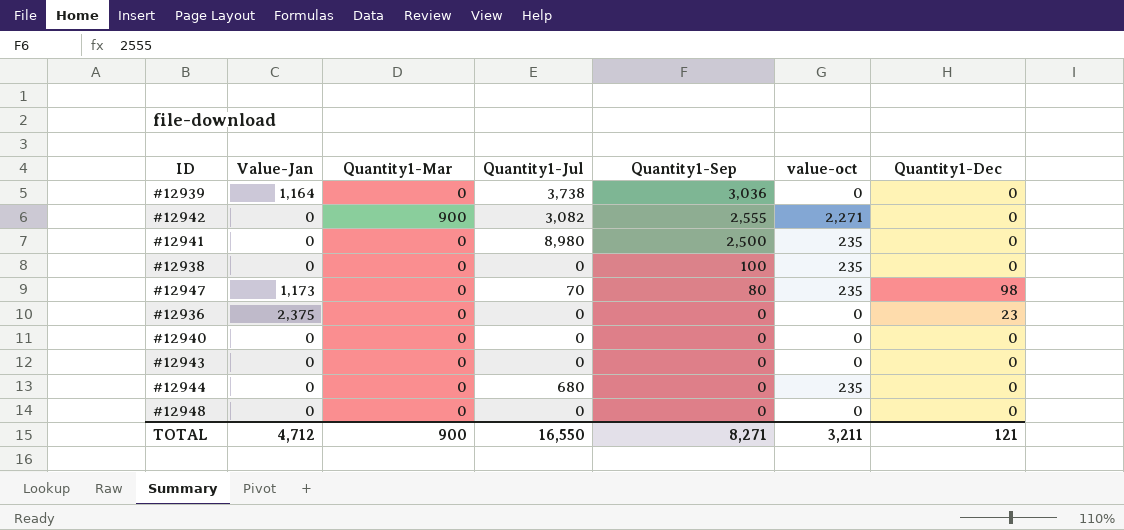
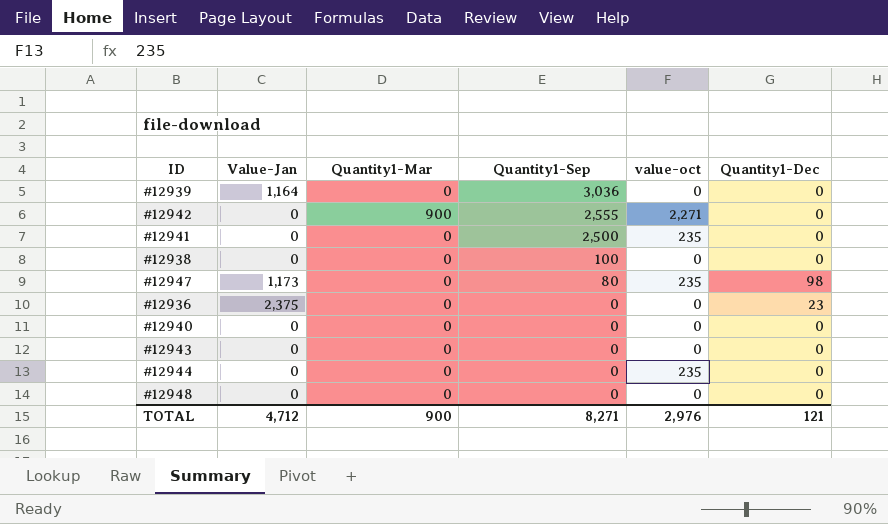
column Quantity1-Jul | position: 4 -> none
#12938 | value-oct: 235 -> 0
TOTAL | value-oct: 3,211 -> 2,976

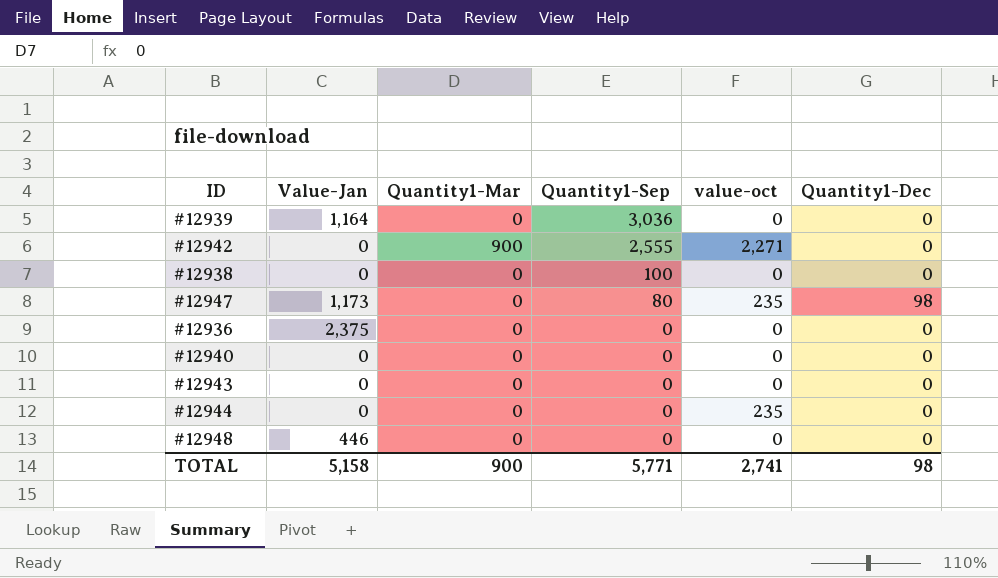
row #12941: 0 | 0 | 2,500 | 235 | 0 -> none
#12936 | Quantity1-Dec: 23 -> 0
#12948 | Value-Jan: 0 -> 446
TOTAL | Value-Jan: 4,712 -> 5,158
TOTAL | Quantity1-Sep: 8,271 -> 5,771
TOTAL | value-oct: 2,976 -> 2,741
TOTAL | Quantity1-Dec: 121 -> 98

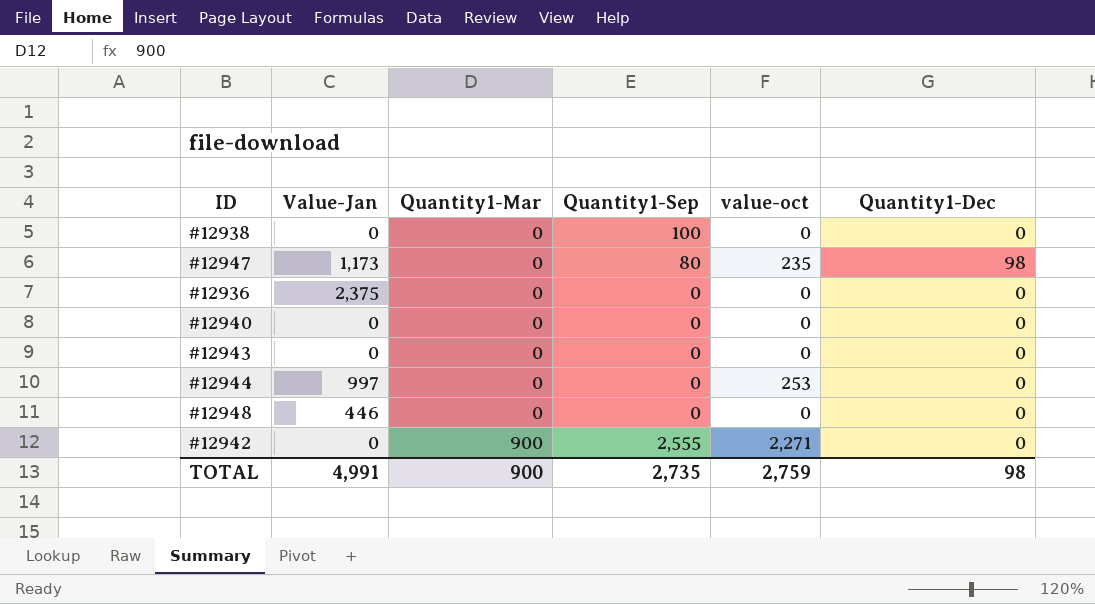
row order: Quantity1-Sep descending -> Quantity1-Mar ascending
row #12939: 1,164 | 0 | 3,036 | 0 | 0 -> none
#12944 | Value-Jan: 0 -> 997
#12944 | value-oct: 235 -> 253
TOTAL | Value-Jan: 5,158 -> 4,991
TOTAL | Quantity1-Sep: 5,771 -> 2,735
TOTAL | value-oct: 2,741 -> 2,759

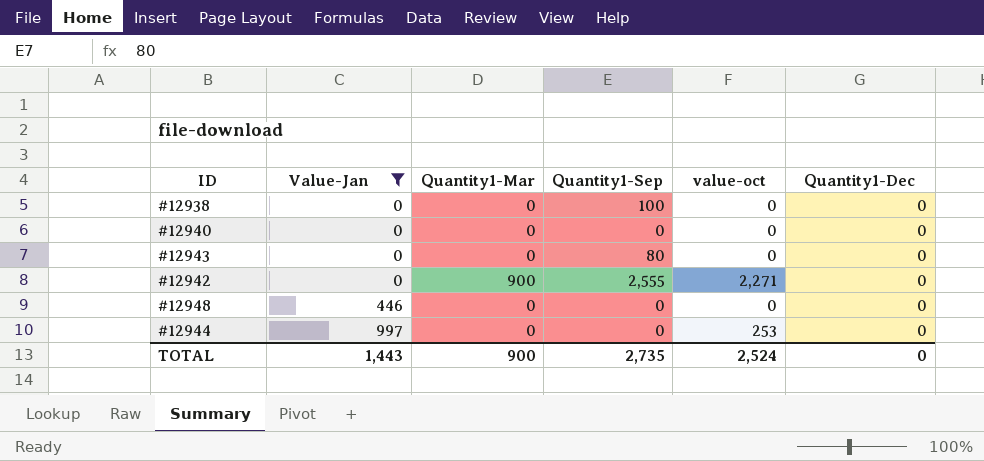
filter: none -> Value-Jan <= 997
row order: Quantity1-Mar ascending -> Value-Jan ascending
#12943 | Quantity1-Sep: 0 -> 80
TOTAL | Value-Jan: 4,991 -> 1,443
TOTAL | value-oct: 2,759 -> 2,524
TOTAL | Quantity1-Dec: 98 -> 0

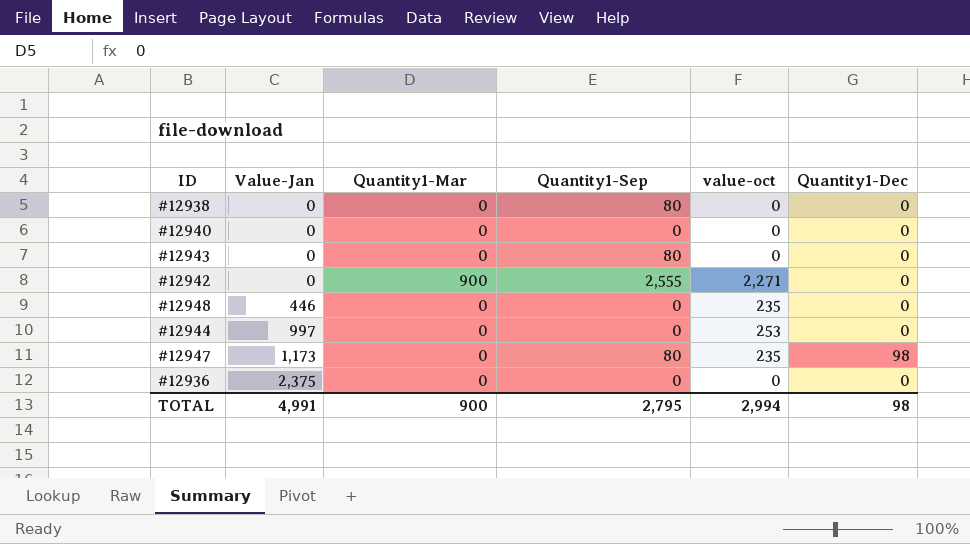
filter: Value-Jan <= 997 -> none
#12938 | Quantity1-Sep: 100 -> 80
#12948 | value-oct: 0 -> 235
TOTAL | Value-Jan: 1,443 -> 4,991
TOTAL | Quantity1-Sep: 2,735 -> 2,795
TOTAL | value-oct: 2,524 -> 2,994
TOTAL | Quantity1-Dec: 0 -> 98

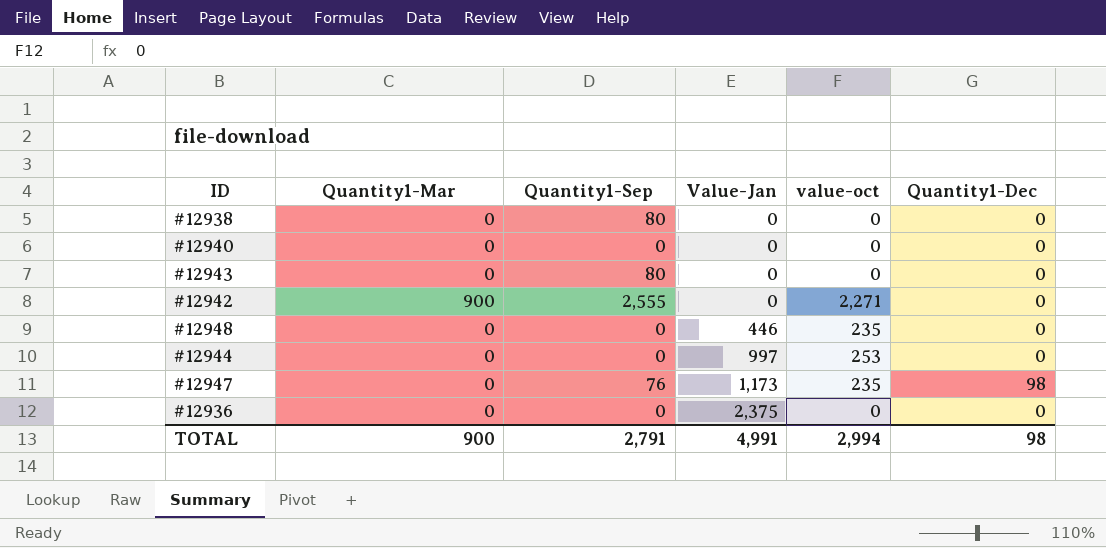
column Value-Jan | position: 2 -> 4
#12947 | Quantity1-Sep: 80 -> 76
TOTAL | Quantity1-Sep: 2,795 -> 2,791

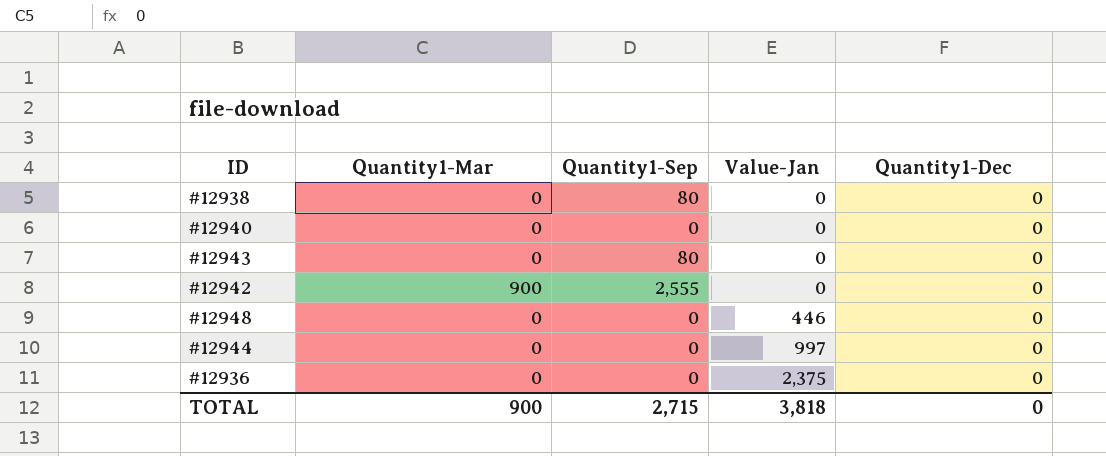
column value-oct | position: 5 -> none
row #12947: 0 | 76 | 1,173 | 235 | 98 -> none
TOTAL | Quantity1-Sep: 2,791 -> 2,715
TOTAL | Value-Jan: 4,991 -> 3,818
TOTAL | Quantity1-Dec: 98 -> 0

